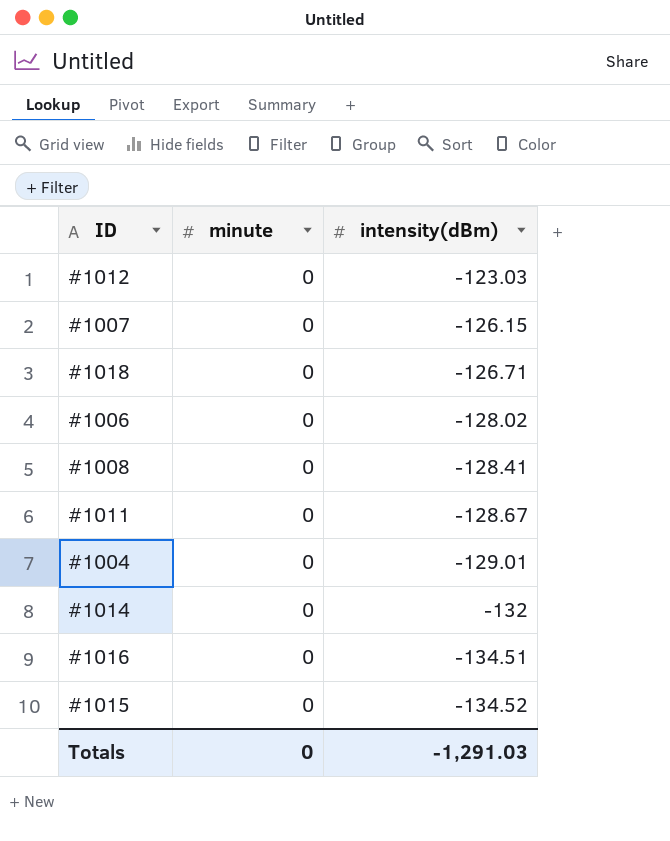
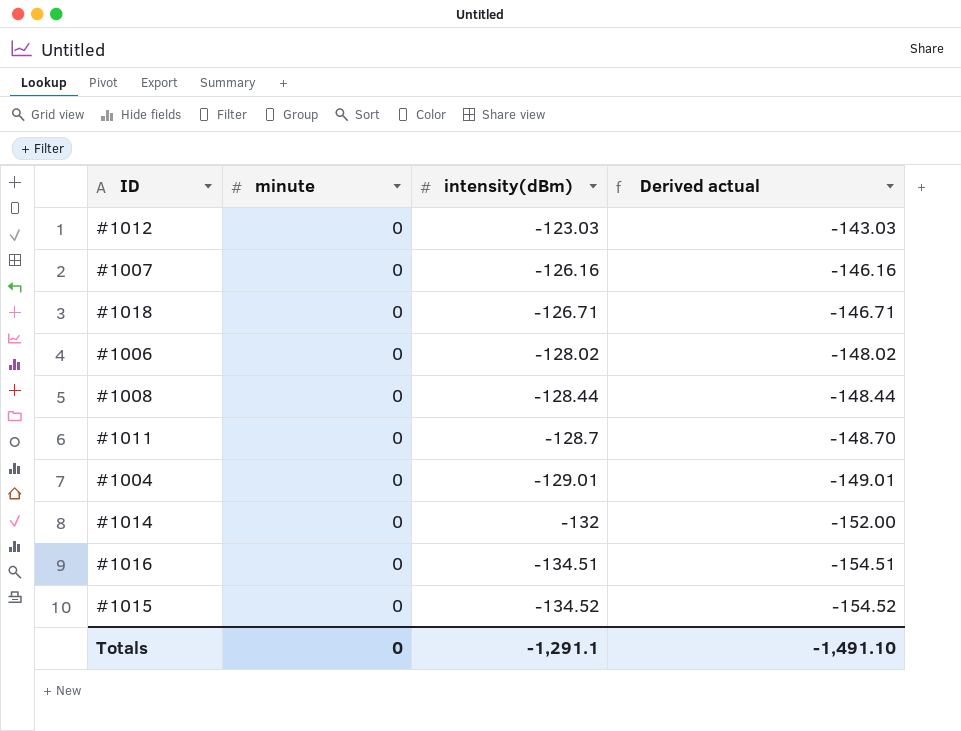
column Derived actual | formula: none -> [intensity(dBm)] - 20
#1007 | intensity(dBm): -126.15 -> -126.16
#1008 | intensity(dBm): -128.41 -> -128.44
#1011 | intensity(dBm): -128.67 -> -128.7
Totals | intensity(dBm): -1,291.03 -> -1,291.1

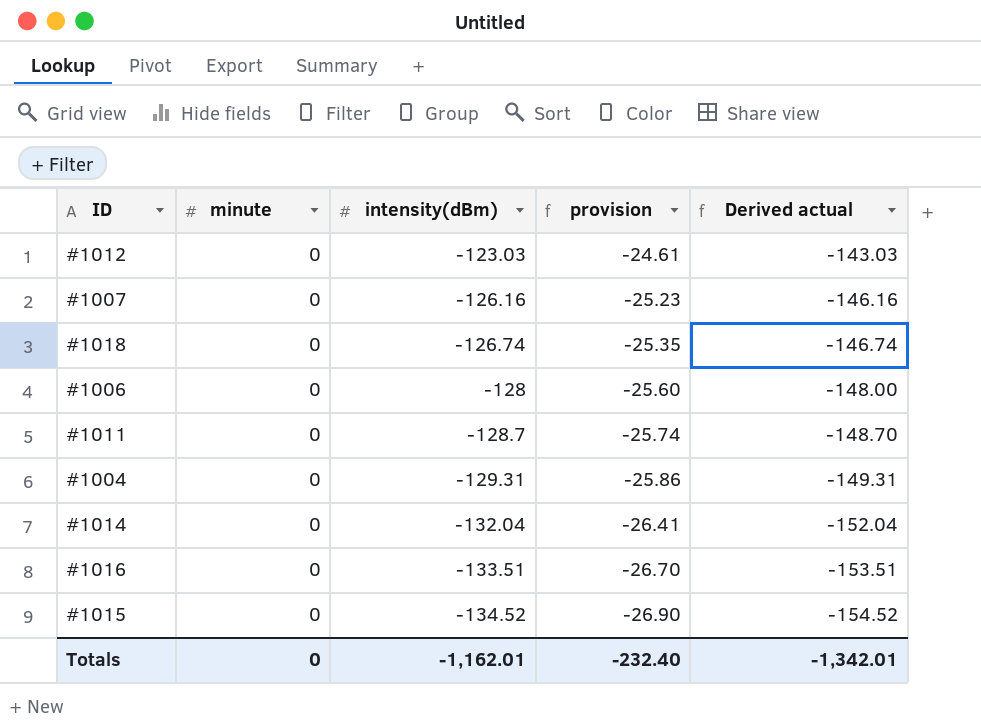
column provision | formula: none -> [intensity(dBm)] * 0.2
row #1008: 0 | -128.44 | -148.44 -> none
#1018 | intensity(dBm): -126.71 -> -126.74
#1018 | Derived actual: -146.71 -> -146.74
#1006 | intensity(dBm): -128.02 -> -128
#1006 | Derived actual: -148.02 -> -148.00
#1004 | intensity(dBm): -129.01 -> -129.31
#1004 | Derived actual: -149.01 -> -149.31
#1014 | intensity(dBm): -132 -> -132.04
#1014 | Derived actual: -152.00 -> -152.04
#1016 | intensity(dBm): -134.51 -> -133.51
#1016 | Derived actual: -154.51 -> -153.51
Totals | intensity(dBm): -1,291.1 -> -1,162.01
Totals | Derived actual: -1,491.10 -> -1,342.01

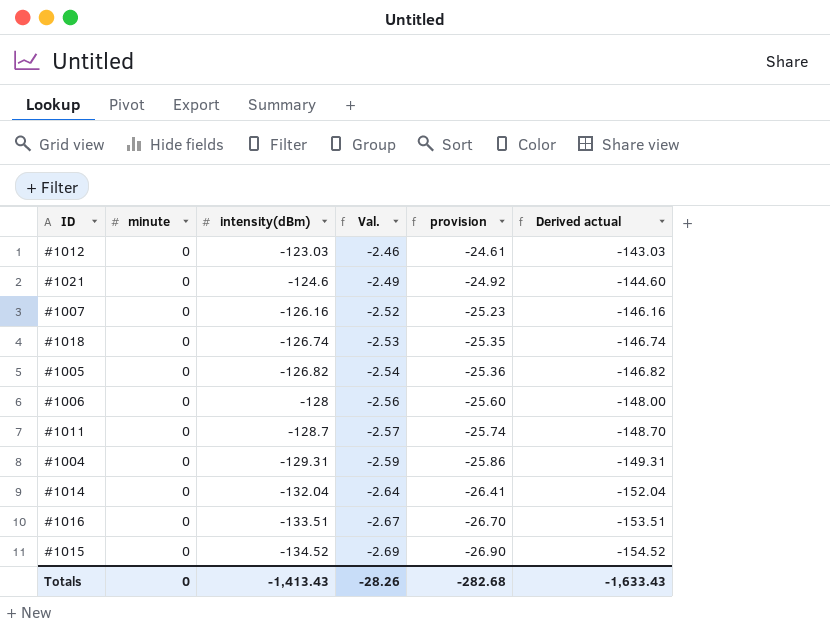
column Val. | formula: none -> [intensity(dBm)] * 0.02
row #1021: none -> 0 | -124.6 | -2.49 | -24.92 | -144.60
row #1005: none -> 0 | -126.82 | -2.54 | -25.36 | -146.82
Totals | intensity(dBm): -1,162.01 -> -1,413.43
Totals | provision: -232.40 -> -282.68
Totals | Derived actual: -1,342.01 -> -1,633.43

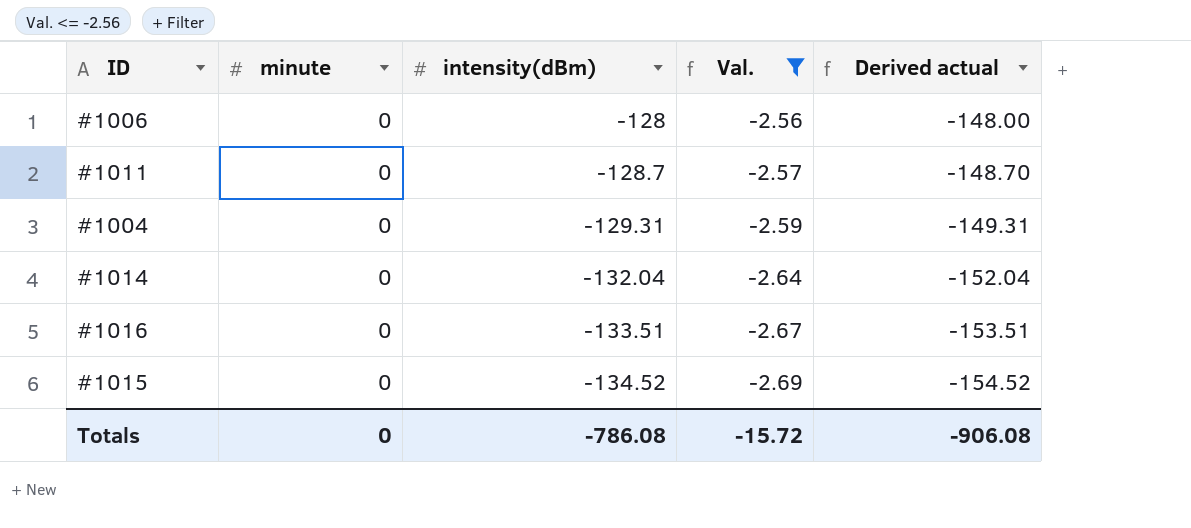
filter: none -> Val. <= -2.56
column provision | formula: [intensity(dBm)] * 0.2 -> none
Totals | intensity(dBm): -1,413.43 -> -786.08
Totals | Val.: -28.26 -> -15.72
Totals | Derived actual: -1,633.43 -> -906.08

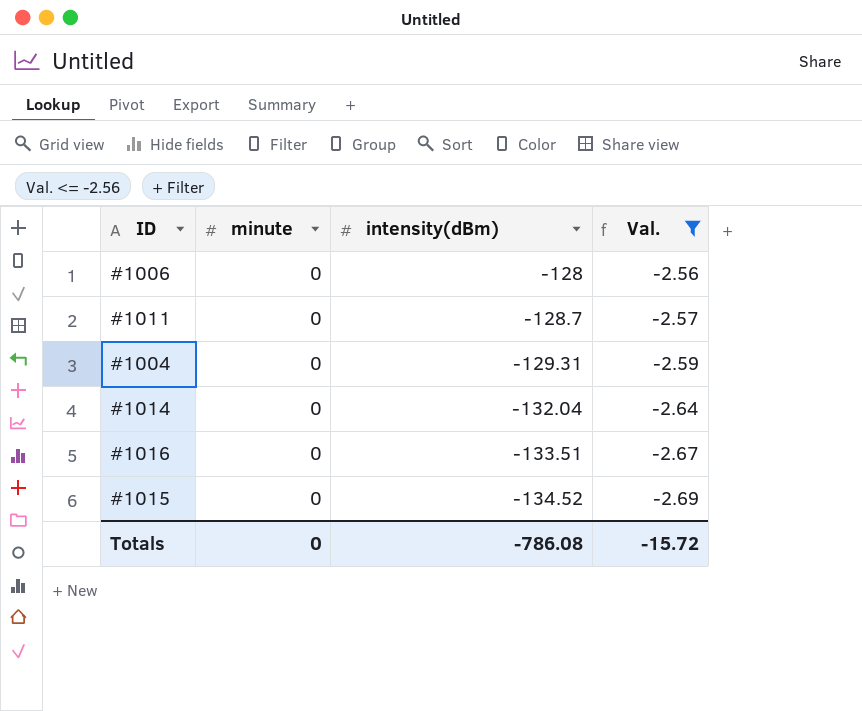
column Derived actual | formula: [intensity(dBm)] - 20 -> none

